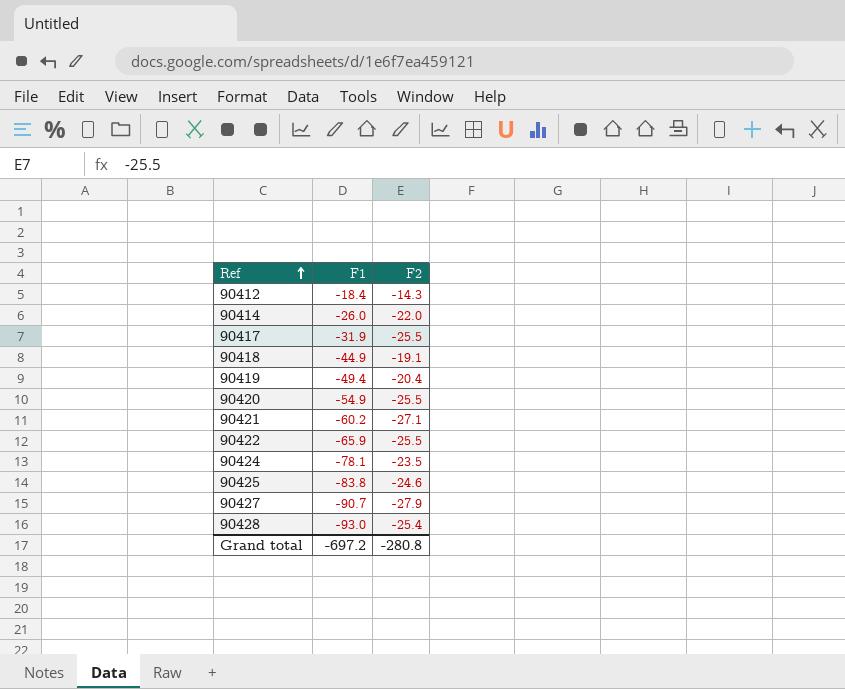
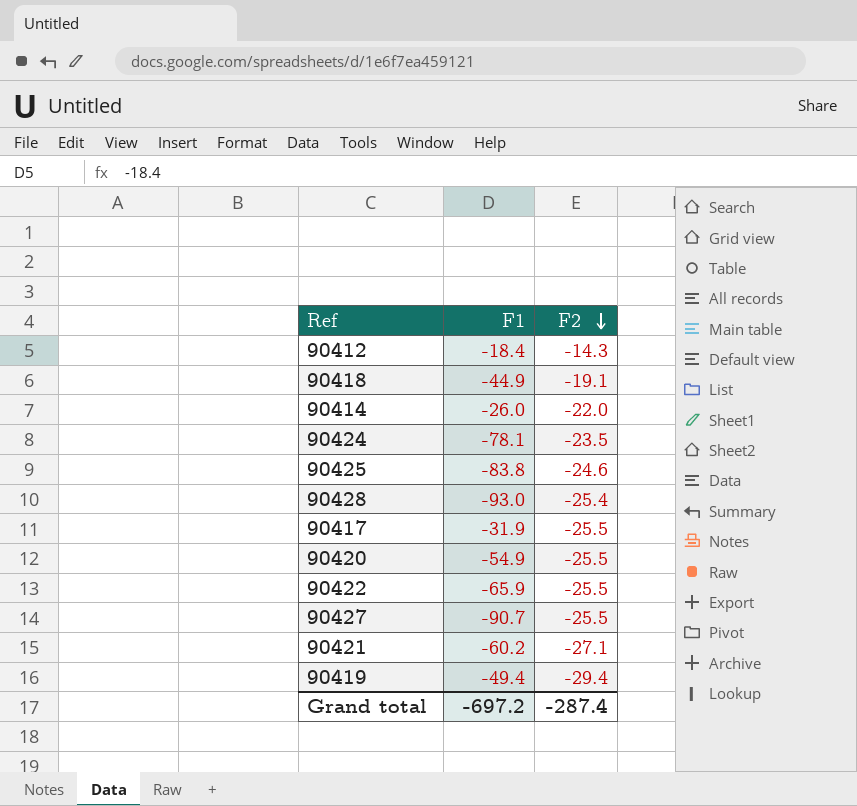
row order: Ref ascending -> F2 descending
90427 | F2: -27.9 -> -25.5
90419 | F2: -20.4 -> -29.4
Grand total | F2: -280.8 -> -287.4

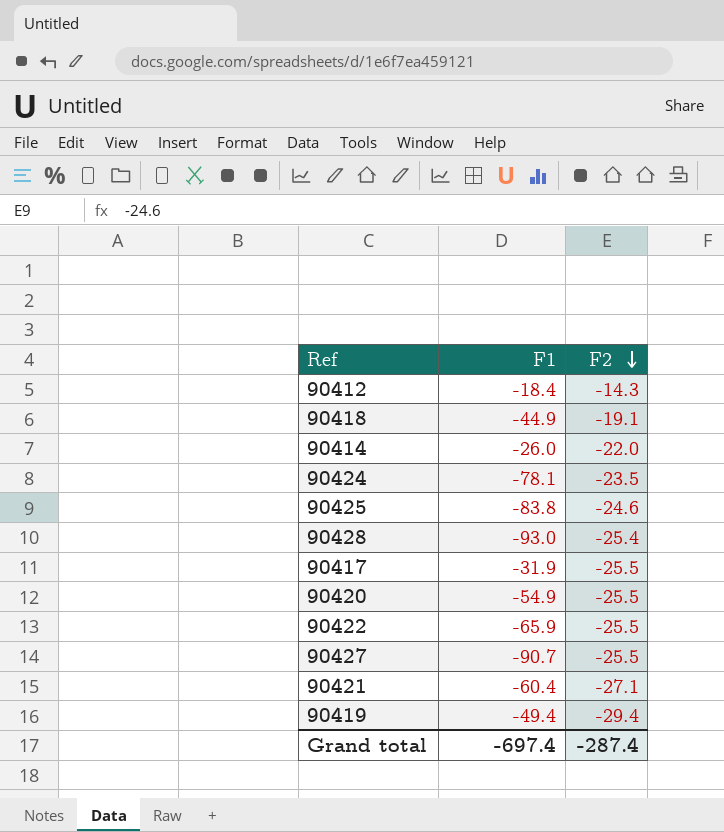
90421 | F1: -60.2 -> -60.4
Grand total | F1: -697.2 -> -697.4

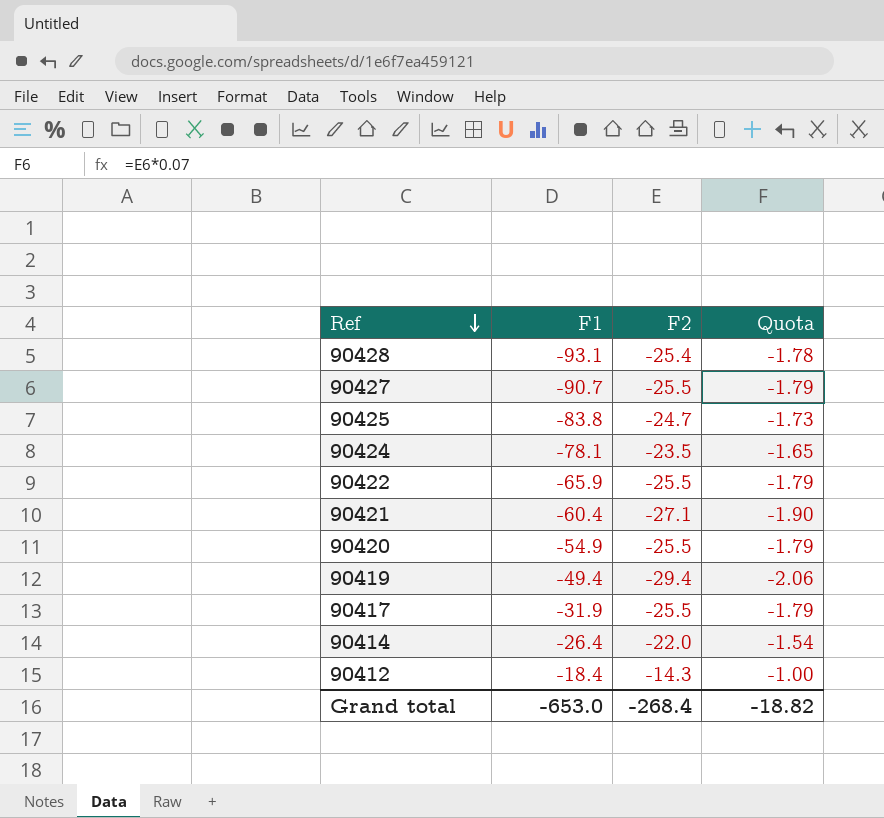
row order: F2 descending -> Ref descending
column Quota | formula: none -> [F2] * 0.07
row 90418: -44.9 | -19.1 -> none
90428 | F1: -93.0 -> -93.1
90425 | F2: -24.6 -> -24.7
90414 | F1: -26.0 -> -26.4
Grand total | F1: -697.4 -> -653.0
Grand total | F2: -287.4 -> -268.4

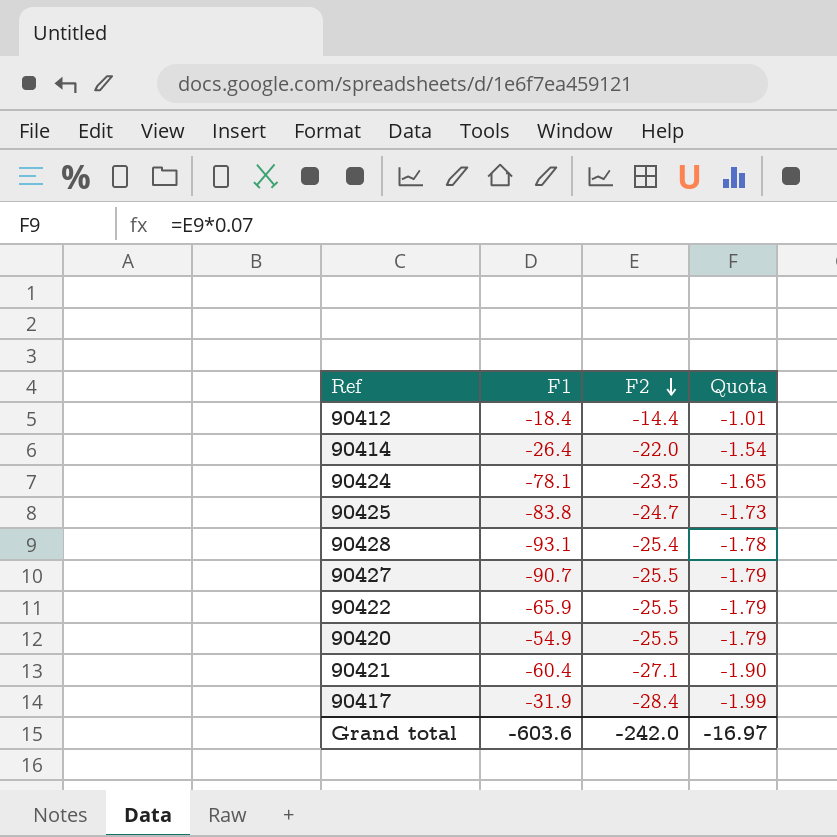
row order: Ref descending -> F2 descending
row 90419: -49.4 | -29.4 | -2.06 -> none
90412 | F2: -14.3 -> -14.4
90412 | Quota: -1.00 -> -1.01
90417 | F2: -25.5 -> -28.4
90417 | Quota: -1.79 -> -1.99
Grand total | F1: -653.0 -> -603.6
Grand total | F2: -268.4 -> -242.0
Grand total | Quota: -18.82 -> -16.97

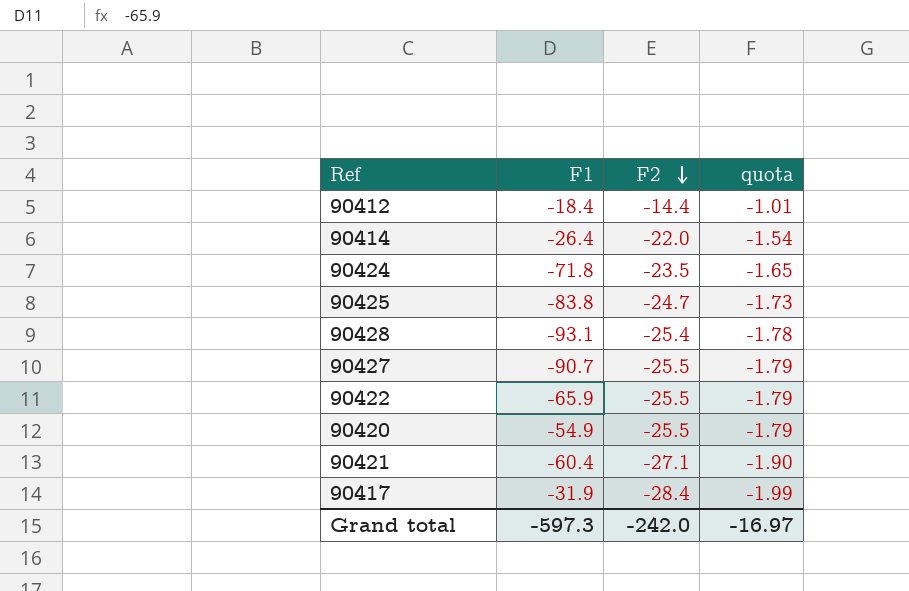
column name: Quota -> quota
90424 | F1: -78.1 -> -71.8
Grand total | F1: -603.6 -> -597.3

